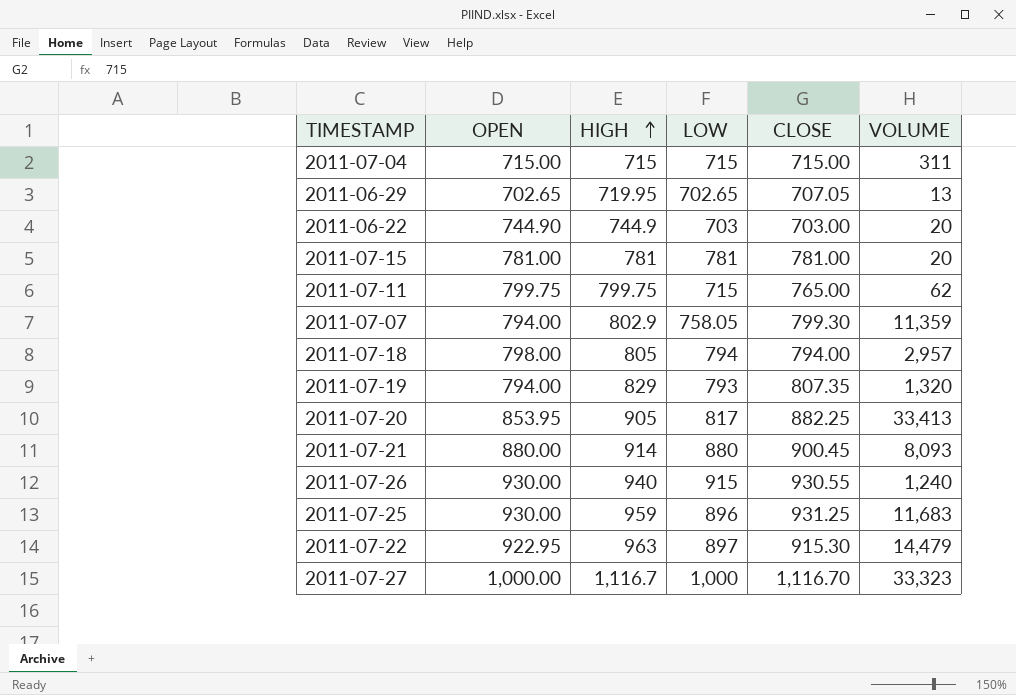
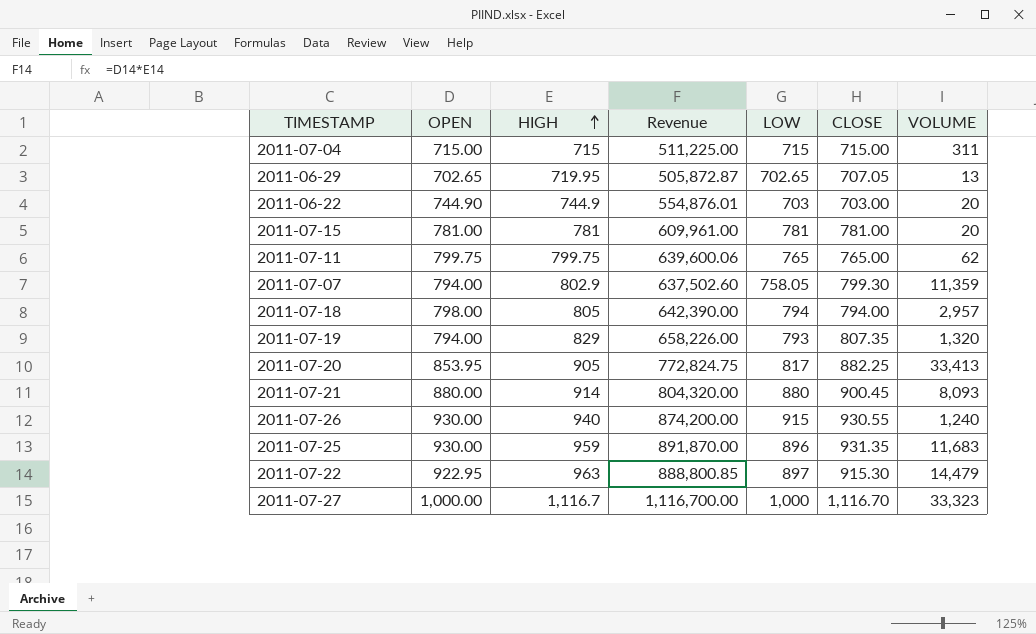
column Revenue | formula: none -> [OPEN] * [HIGH]
2011-07-11 | LOW: 715 -> 765
2011-07-25 | CLOSE: 931.25 -> 931.35

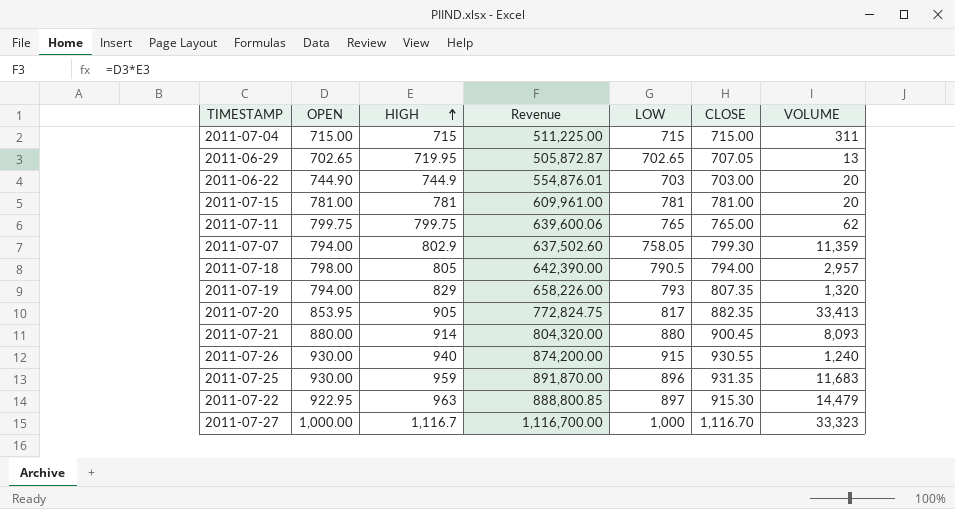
2011-07-18 | LOW: 794 -> 790.5
2011-07-20 | CLOSE: 882.25 -> 882.35

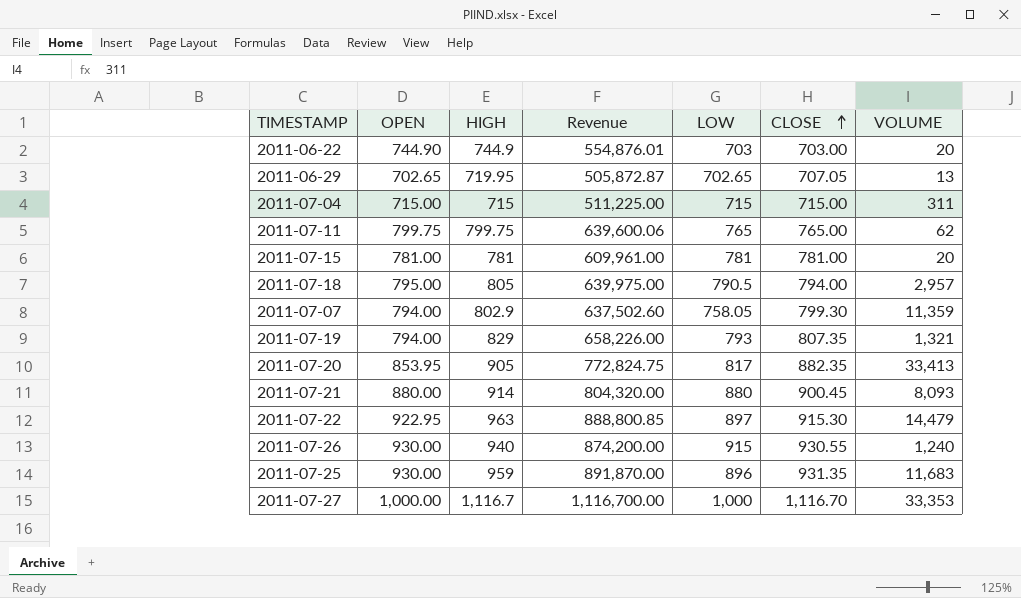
row order: HIGH ascending -> CLOSE ascending
2011-07-18 | OPEN: 798.00 -> 795.00
2011-07-18 | Revenue: 642,390.00 -> 639,975.00
2011-07-19 | VOLUME: 1,320 -> 1,321
2011-07-27 | VOLUME: 33,323 -> 33,353

